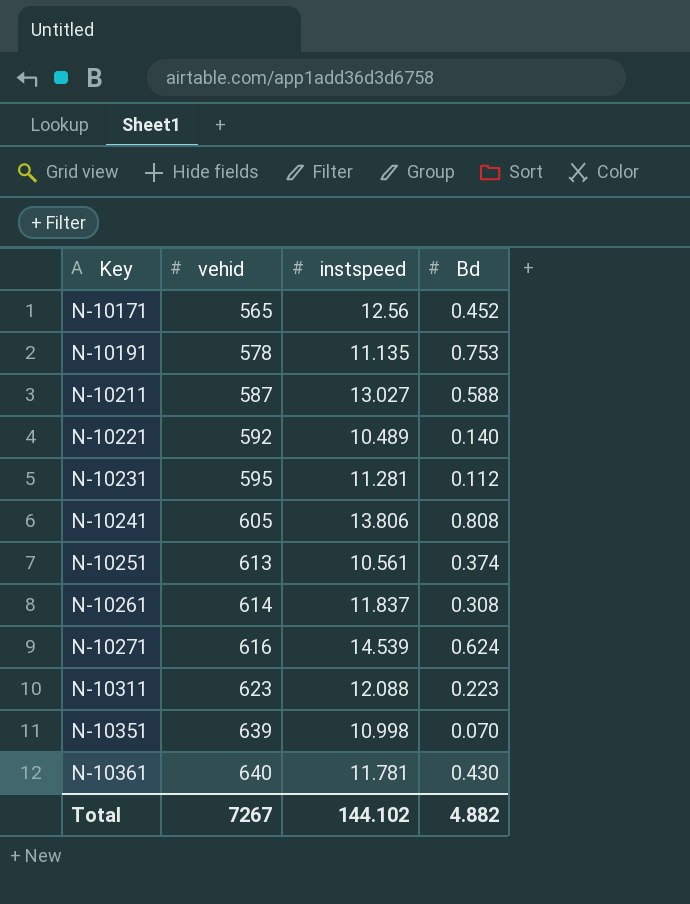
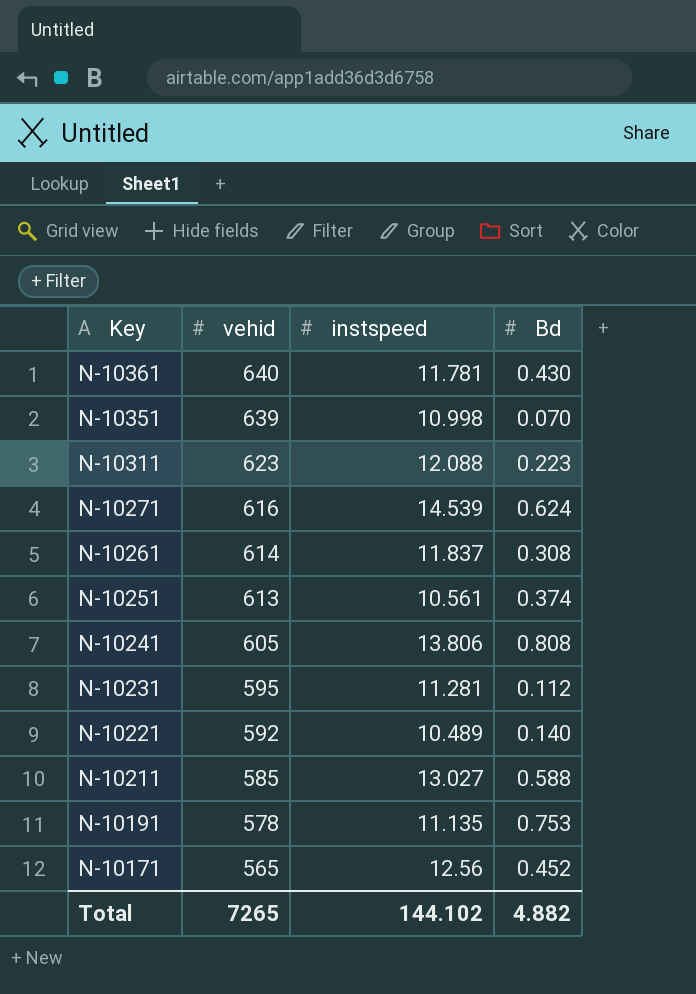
row order: Key ascending -> Key descending
N-10211 | vehid: 587 -> 585
Total | vehid: 7267 -> 7265

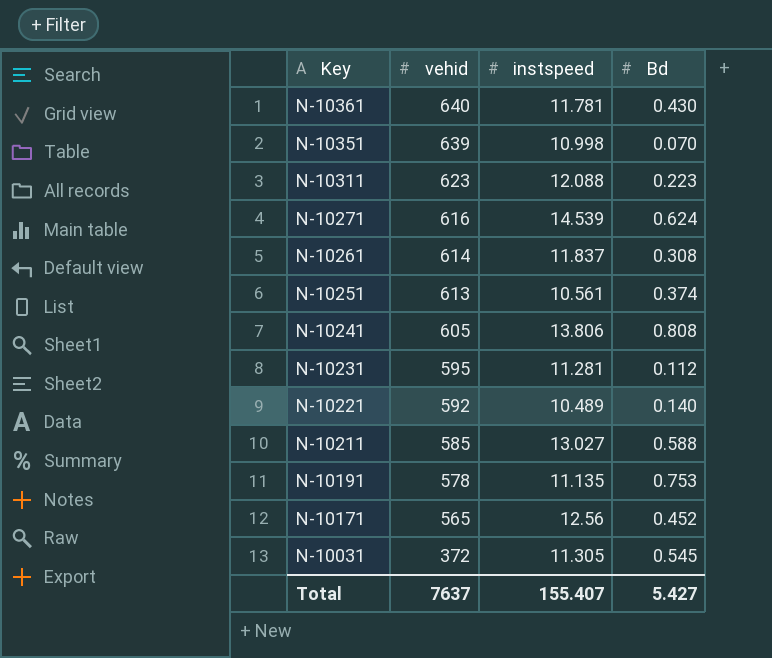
row N-10031: none -> 372 | 11.305 | 0.545
Total | vehid: 7265 -> 7637
Total | instspeed: 144.102 -> 155.407
Total | Bd: 4.882 -> 5.427

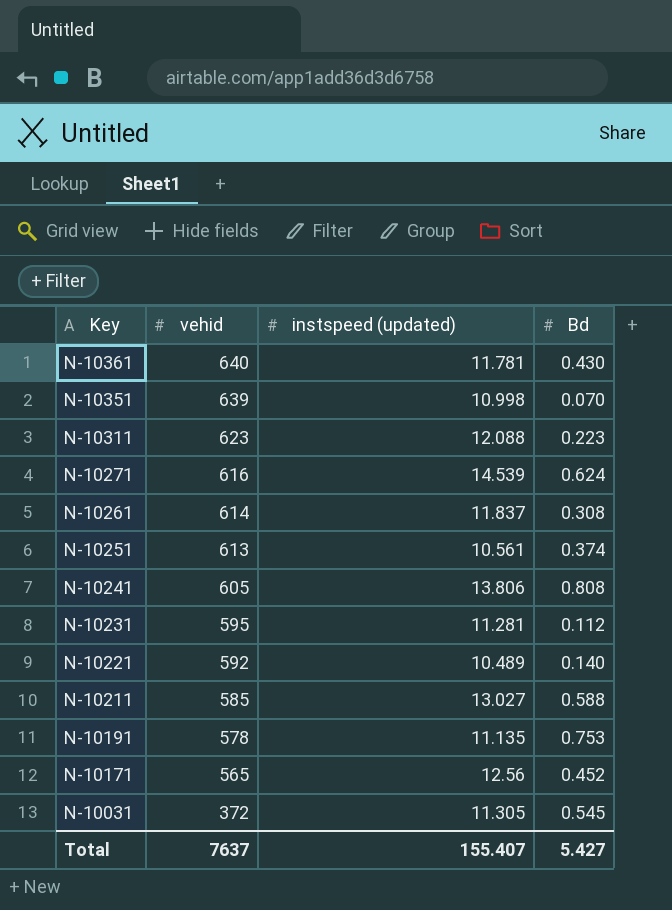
column name: instspeed -> instspeed (updated)

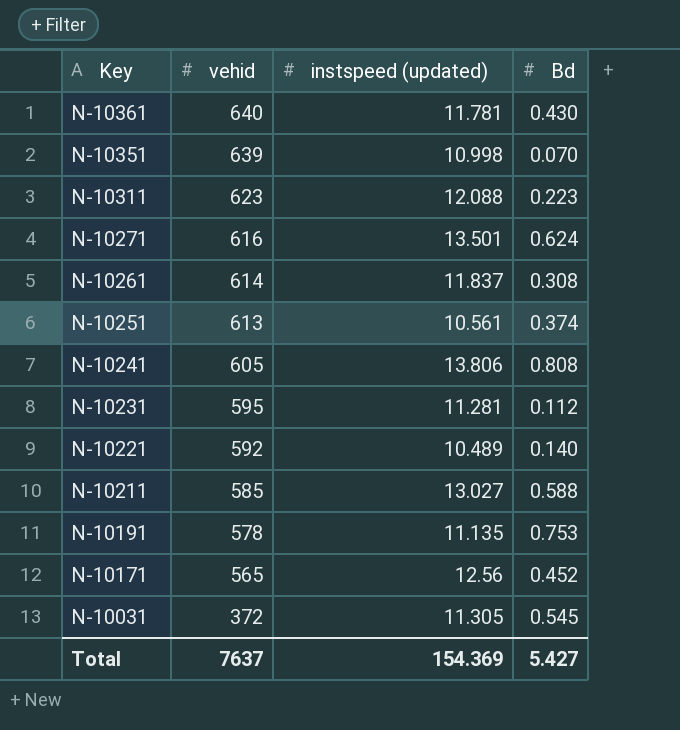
N-10271 | instspeed (updated): 14.539 -> 13.501
Total | instspeed (updated): 155.407 -> 154.369

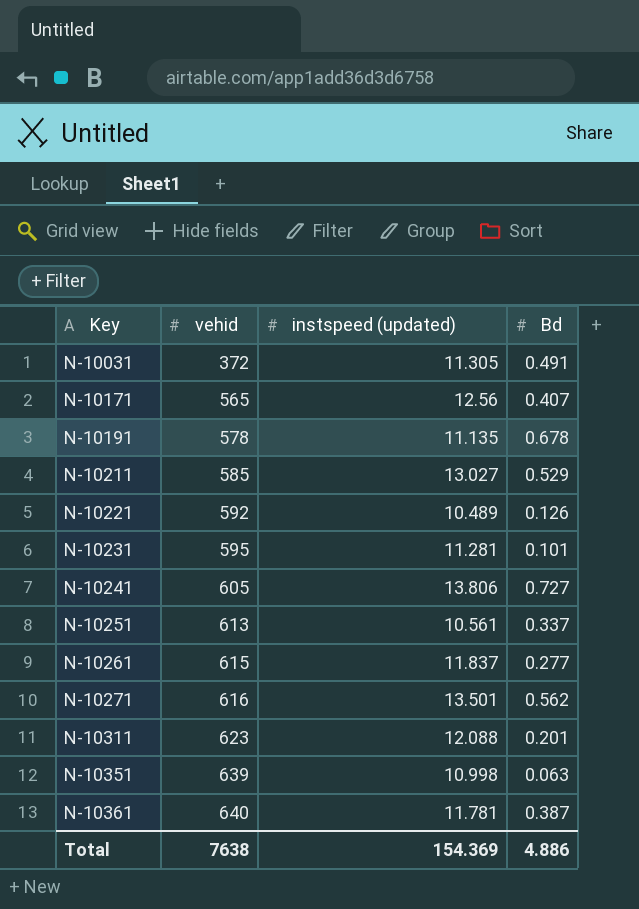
row order: Key descending -> Key ascending
N-10031 | Bd: 0.545 -> 0.491
N-10171 | Bd: 0.452 -> 0.407
N-10191 | Bd: 0.753 -> 0.678
N-10211 | Bd: 0.588 -> 0.529
N-10221 | Bd: 0.140 -> 0.126
N-10231 | Bd: 0.112 -> 0.101
N-10241 | Bd: 0.808 -> 0.727
N-10251 | Bd: 0.374 -> 0.337
N-10261 | vehid: 614 -> 615
N-10261 | Bd: 0.308 -> 0.277
N-10271 | Bd: 0.624 -> 0.562
N-10311 | Bd: 0.223 -> 0.201
N-10351 | Bd: 0.070 -> 0.063
N-10361 | Bd: 0.430 -> 0.387
Total | vehid: 7637 -> 7638
Total | Bd: 5.427 -> 4.886

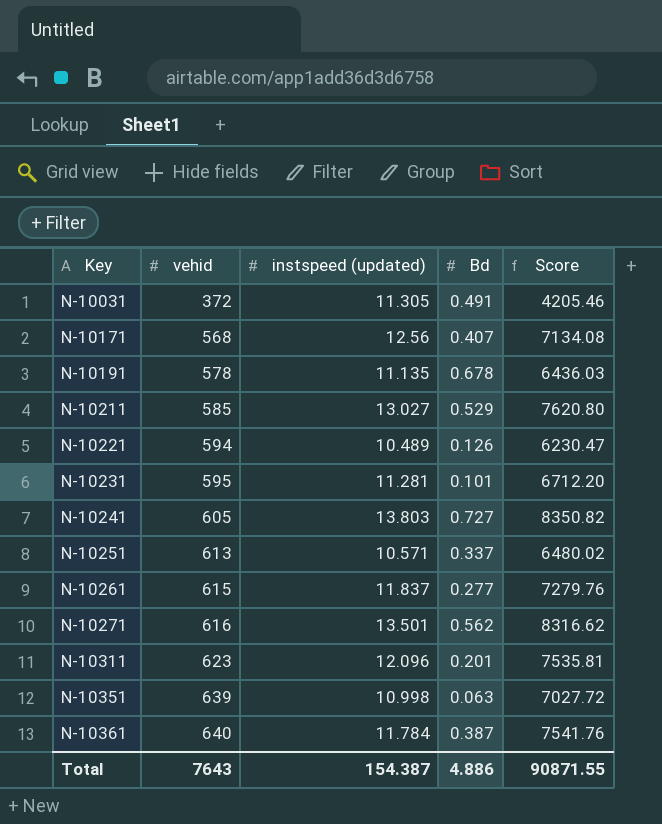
column Score | formula: none -> [vehid] * [instspeed (updated)]
N-10171 | vehid: 565 -> 568
N-10221 | vehid: 592 -> 594
N-10241 | instspeed (updated): 13.806 -> 13.803
N-10251 | instspeed (updated): 10.561 -> 10.571
N-10311 | instspeed (updated): 12.088 -> 12.096
N-10361 | instspeed (updated): 11.781 -> 11.784
Total | vehid: 7638 -> 7643
Total | instspeed (updated): 154.369 -> 154.387

